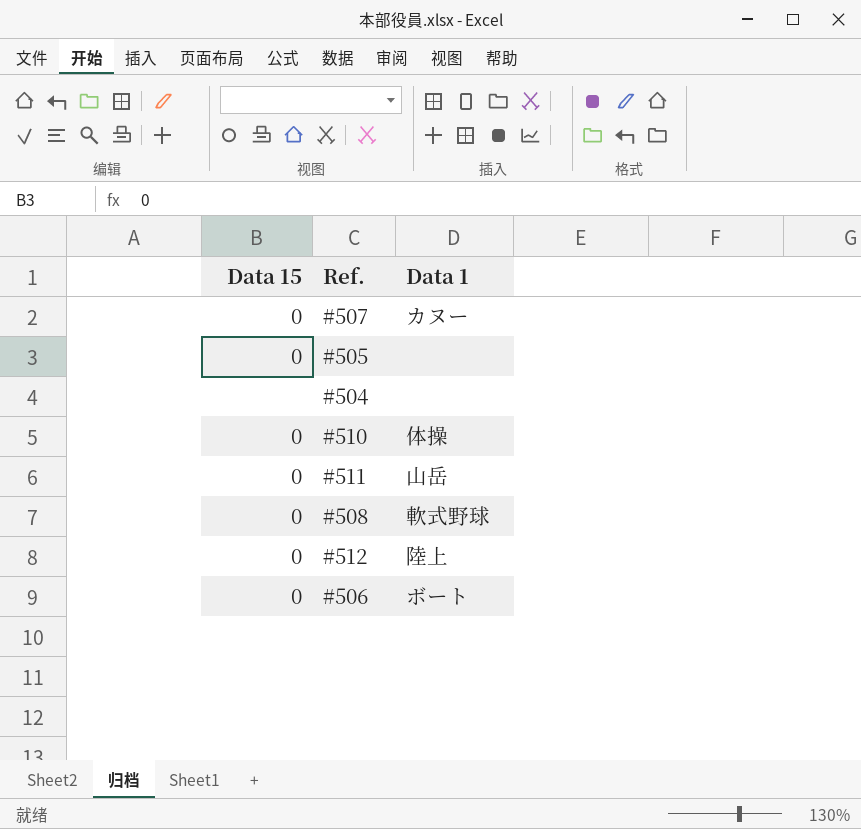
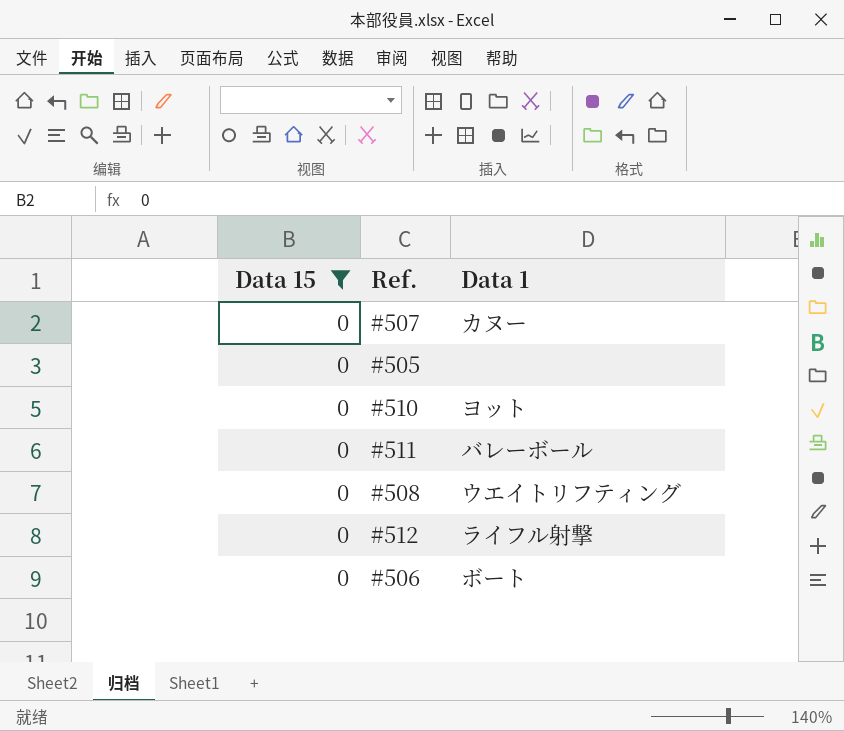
filter: none -> Data 15 = 0
#510 | Data 1: 体操 -> ヨット
#511 | Data 1: 山岳 -> バレーボール
#508 | Data 1: 軟式野球 -> ウエイトリフティング
#512 | Data 1: 陸上 -> ライフル射撃

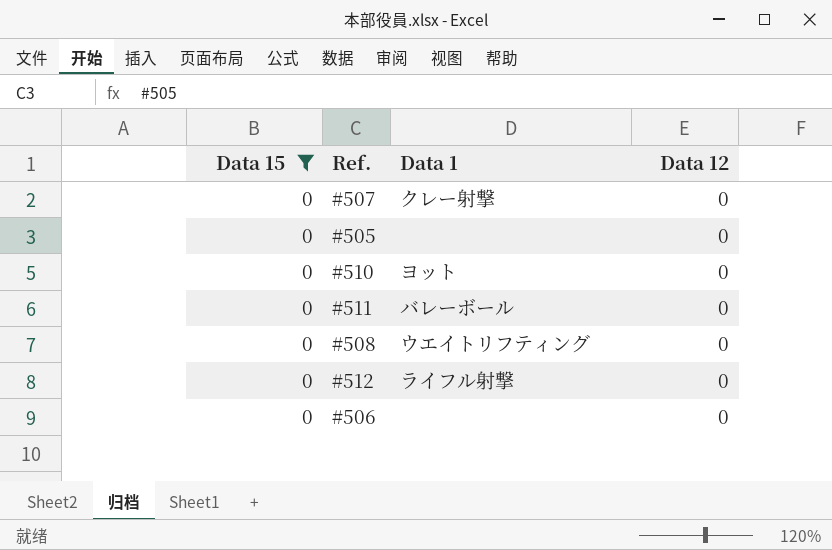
column Data 12 | position: none -> 4
#507 | Data 1: カヌー -> クレー射撃
#506 | Data 1: ボート -> none

